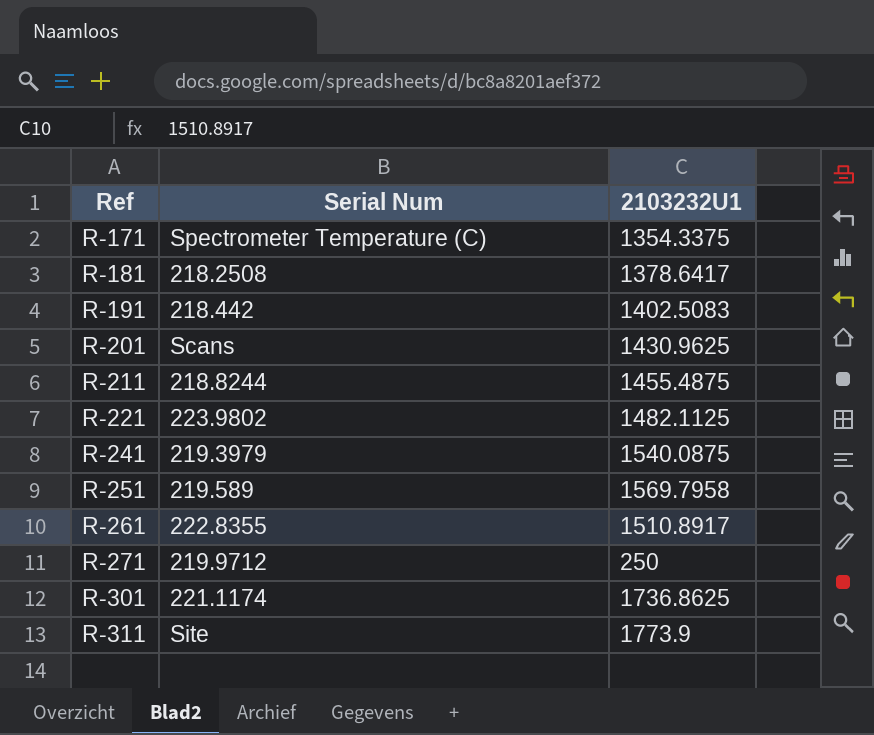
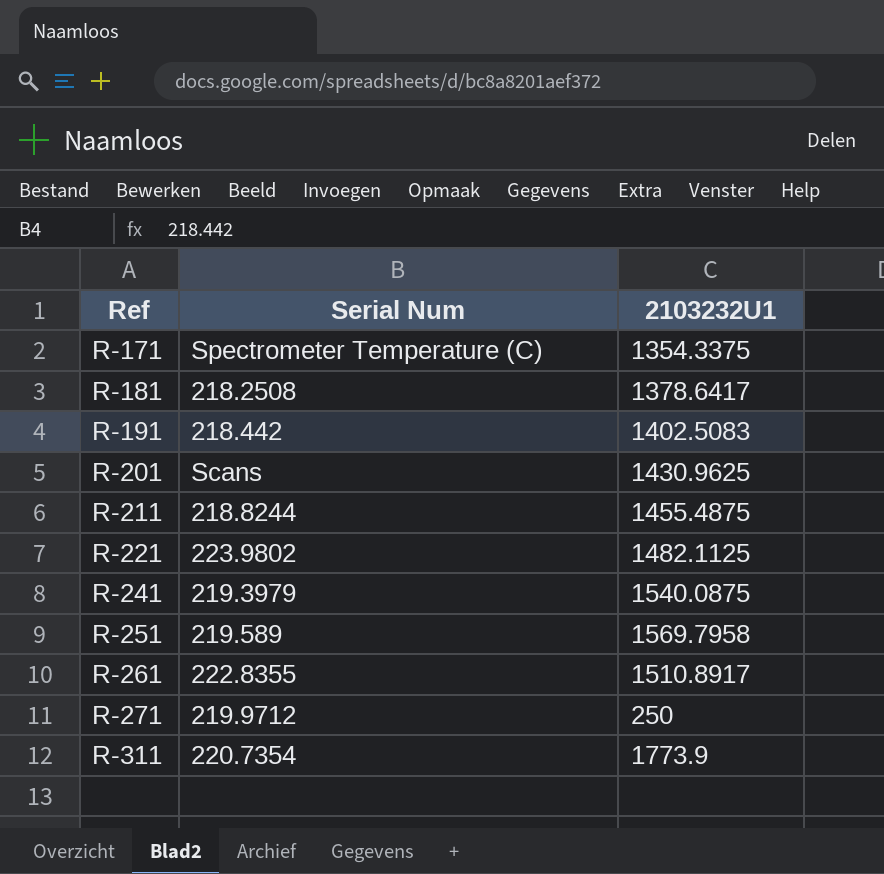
row R-301: 221.1174 | 1736.8625 -> none
R-311 | Serial Num: Site -> 220.7354

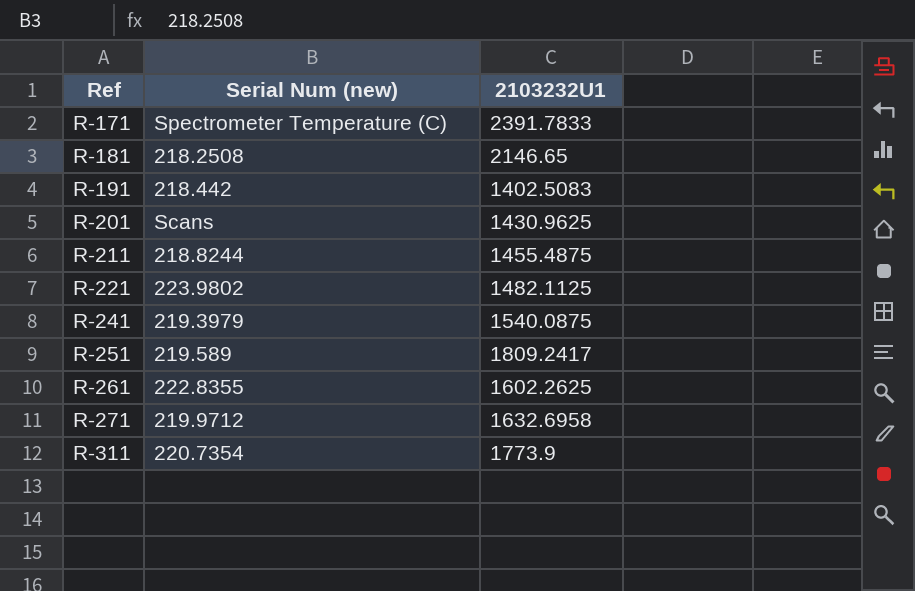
column name: Serial Num -> Serial Num (new)
R-171 | 2103232U1: 1354.3375 -> 2391.7833
R-181 | 2103232U1: 1378.6417 -> 2146.65
R-251 | 2103232U1: 1569.7958 -> 1809.2417
R-261 | 2103232U1: 1510.8917 -> 1602.2625
R-271 | 2103232U1: 250 -> 1632.6958

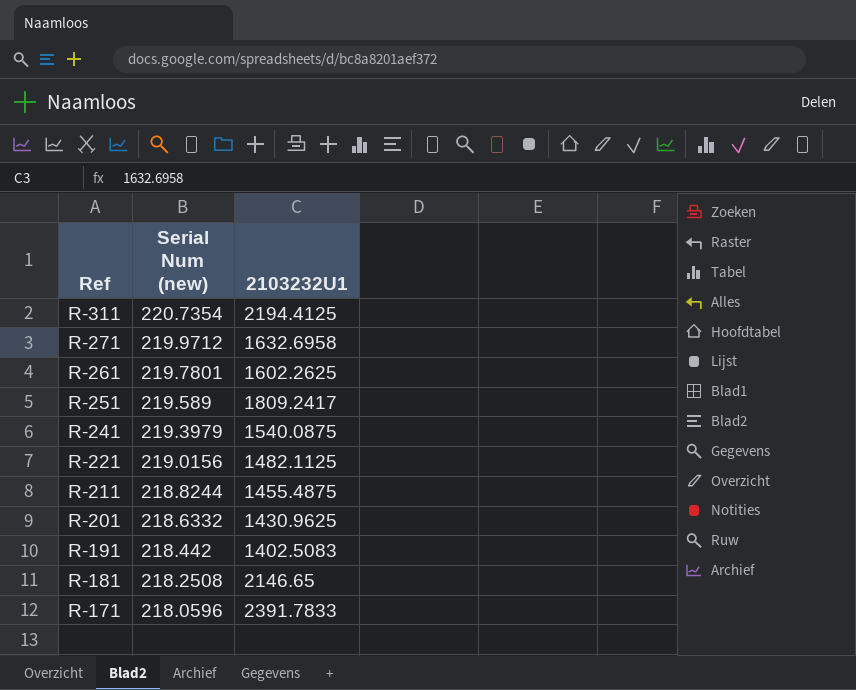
row order: Ref ascending -> Ref descending
R-311 | 2103232U1: 1773.9 -> 2194.4125
R-261 | Serial Num (new): 222.8355 -> 219.7801
R-221 | Serial Num (new): 223.9802 -> 219.0156
R-201 | Serial Num (new): Scans -> 218.6332
R-171 | Serial Num (new): Spectrometer Temperature (C) -> 218.0596

